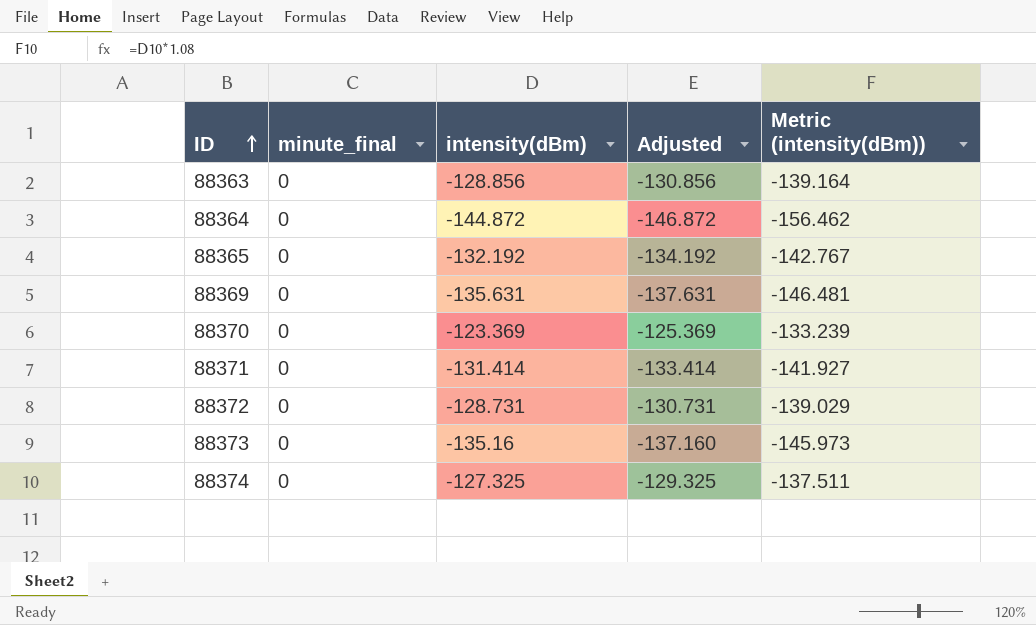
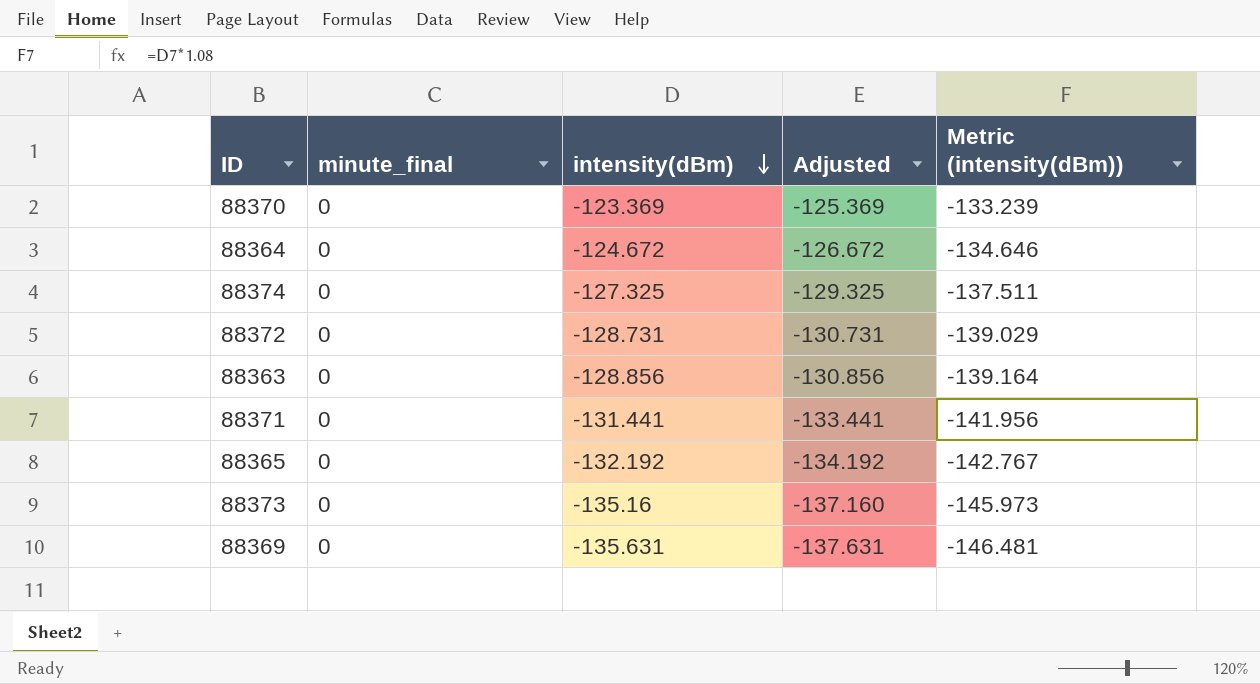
row order: ID ascending -> intensity(dBm) descending
88364 | intensity(dBm): -144.872 -> -124.672
88364 | Adjusted: -146.872 -> -126.672
88364 | Metric (intensity(dBm)): -156.462 -> -134.646
88371 | intensity(dBm): -131.414 -> -131.441
88371 | Adjusted: -133.414 -> -133.441
88371 | Metric (intensity(dBm)): -141.927 -> -141.956

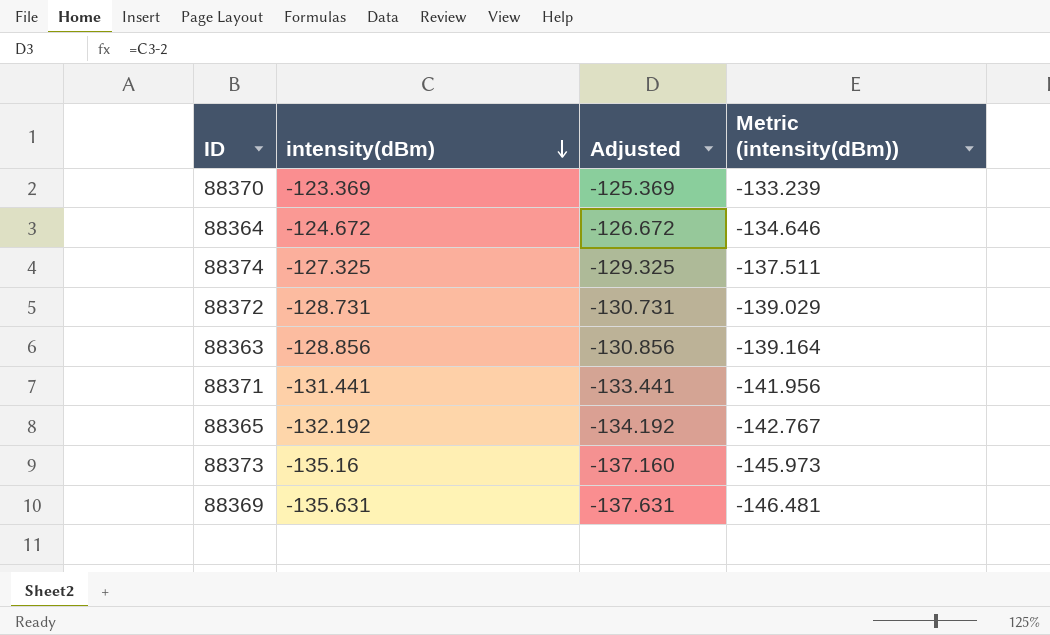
column minute_final | position: 2 -> none

